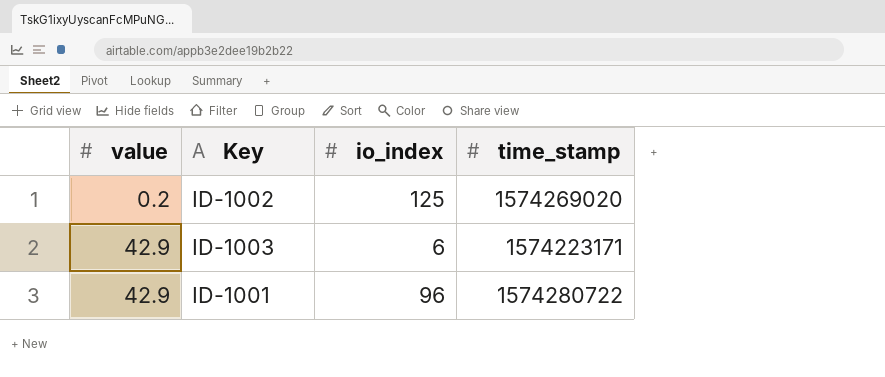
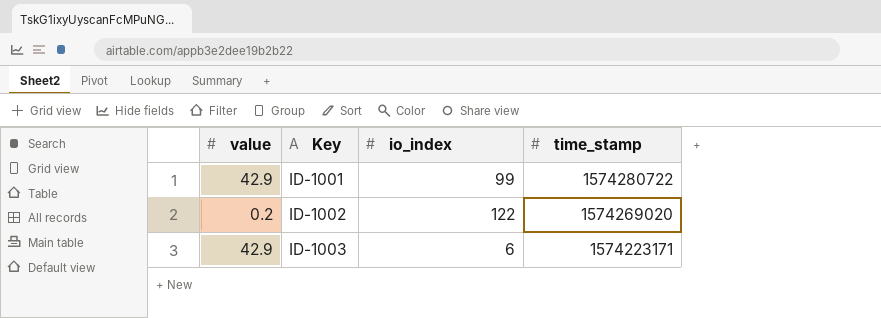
row order: value ascending -> Key ascending
ID-1001 | io_index: 96 -> 99
ID-1002 | io_index: 125 -> 122

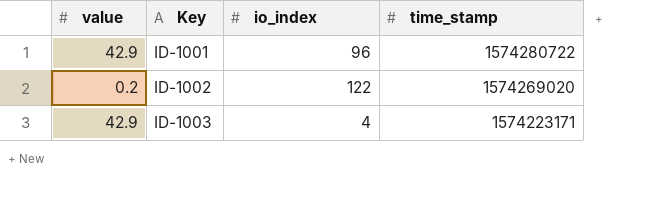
ID-1001 | io_index: 99 -> 96
ID-1003 | io_index: 6 -> 4

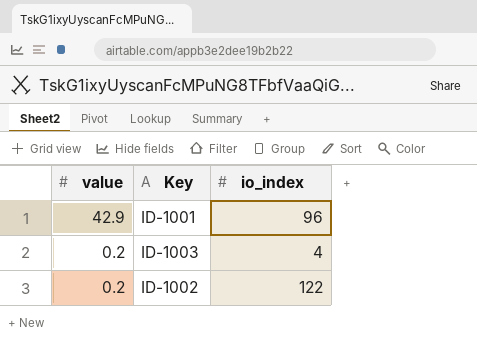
row order: Key ascending -> value descending
column time_stamp | position: 4 -> none
ID-1003 | value: 42.9 -> 0.2

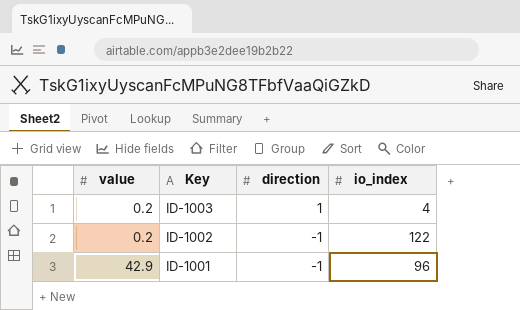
row order: value descending -> value ascending
column direction | position: none -> 3

